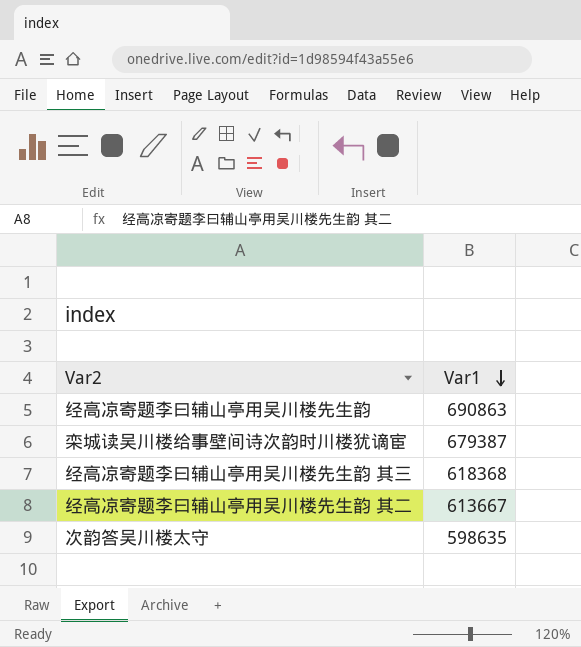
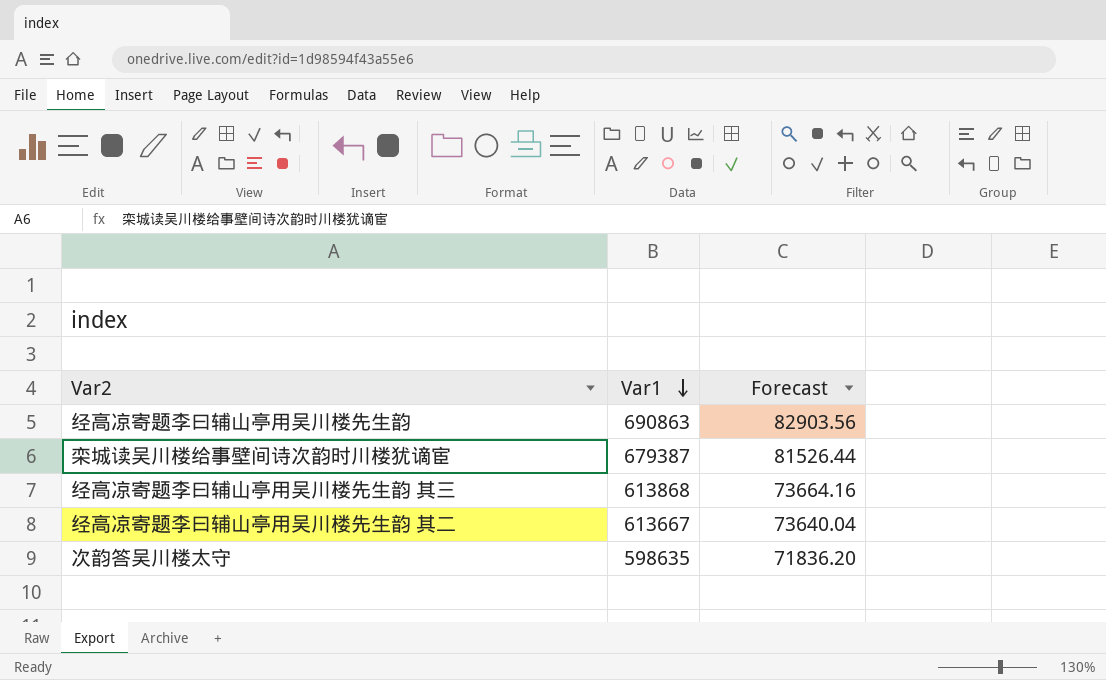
column Forecast | formula: none -> [Var1] * 0.12
经高凉寄题李曰辅山亭用吴川楼先生韵 其三 | Var1: 618368 -> 613868

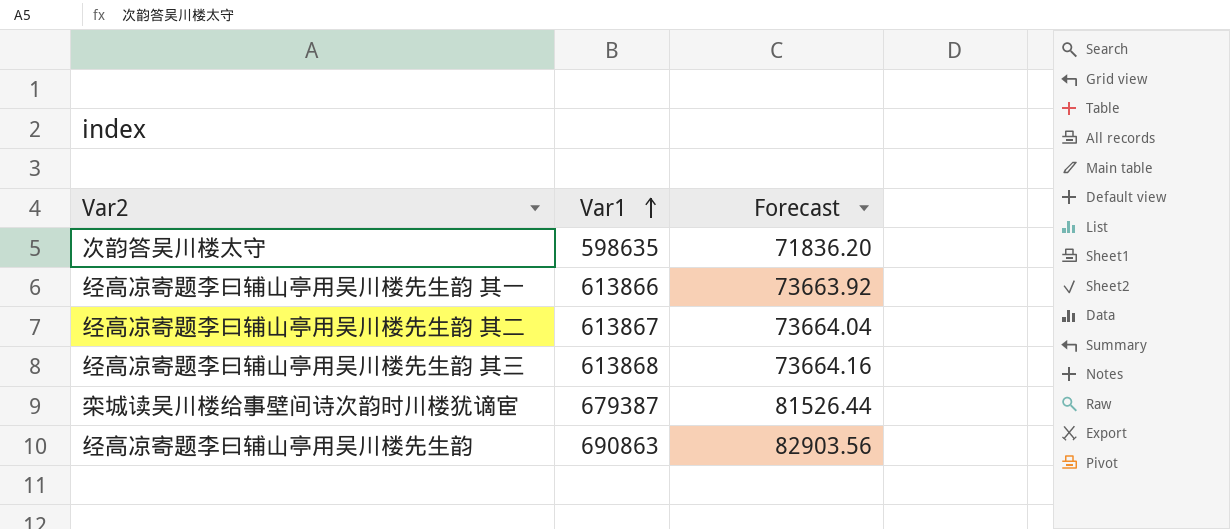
row order: Var1 descending -> Var1 ascending
row 经高凉寄题李曰辅山亭用吴川楼先生韵 其一: none -> 613866 | 73663.92
经高凉寄题李曰辅山亭用吴川楼先生韵 其二 | Var1: 613667 -> 613867
经高凉寄题李曰辅山亭用吴川楼先生韵 其二 | Forecast: 73640.04 -> 73664.04

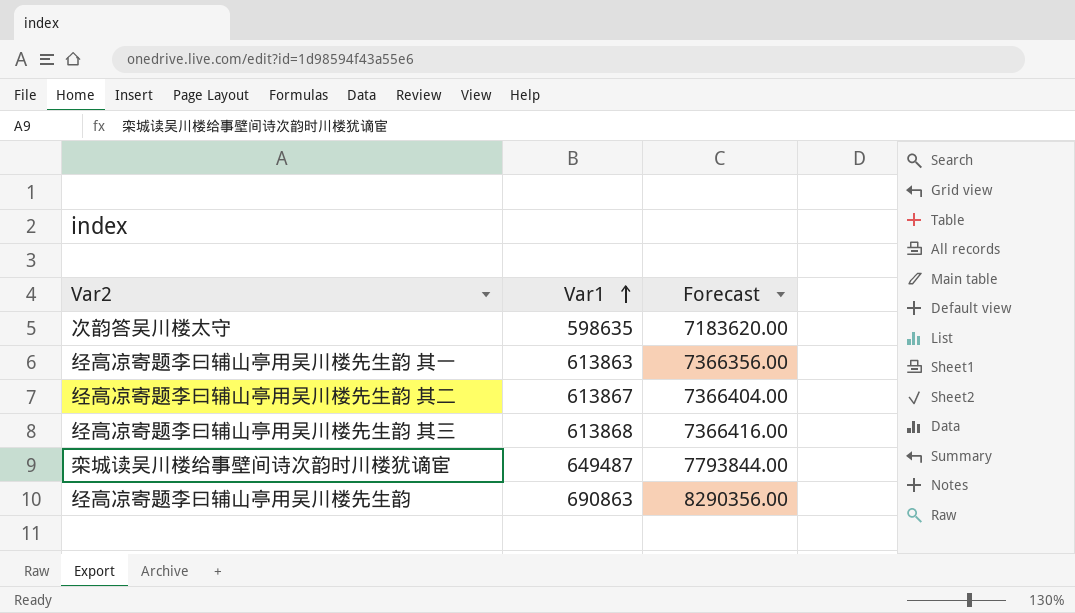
column Forecast | formula: [Var1] * 0.12 -> [Var1] * 12
经高凉寄题李曰辅山亭用吴川楼先生韵 其一 | Var1: 613866 -> 613863
栾城读吴川楼给事壁间诗次韵时川楼犹谪宦 | Var1: 679387 -> 649487

